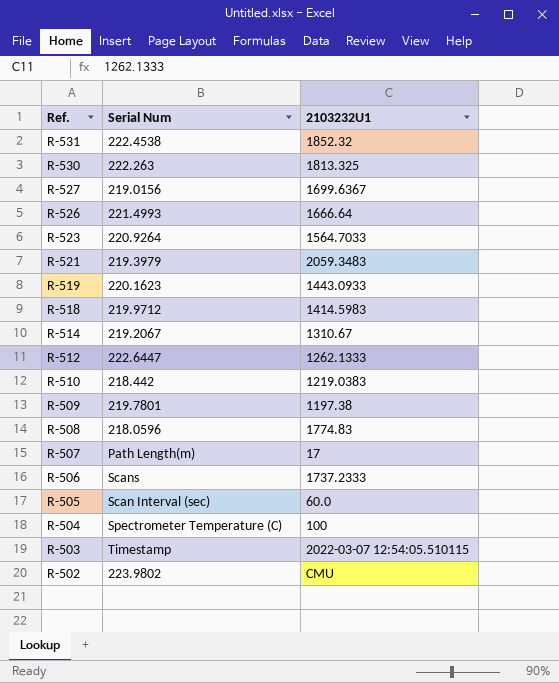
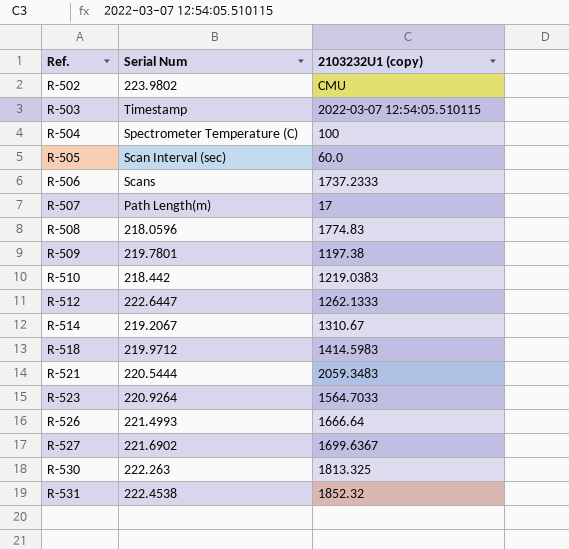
row order: Ref. descending -> Ref. ascending
column name: 2103232U1 -> 2103232U1 (copy)
row R-519: 220.1623 | 1443.0933 -> none
R-521 | Serial Num: 219.3979 -> 220.5444
R-527 | Serial Num: 219.0156 -> 221.6902

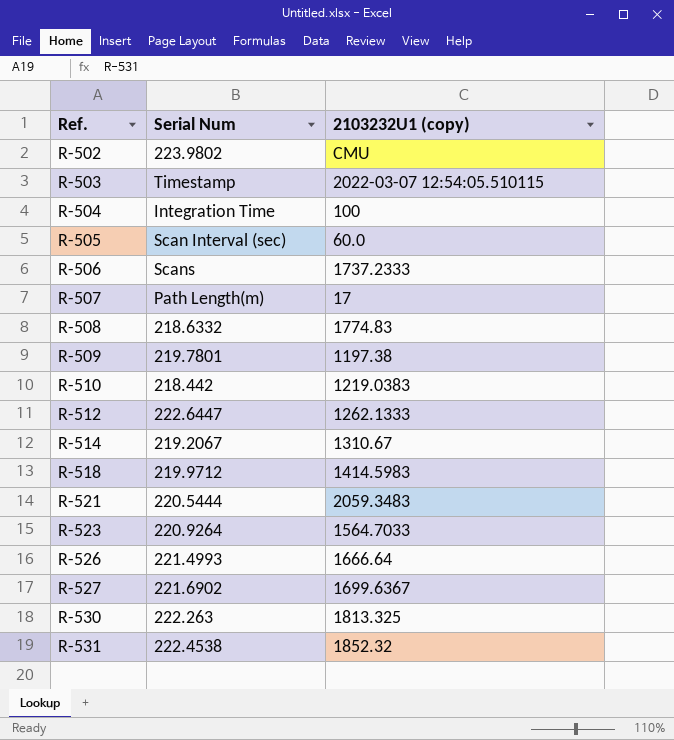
R-504 | Serial Num: Spectrometer Temperature (C) -> Integration Time
R-508 | Serial Num: 218.0596 -> 218.6332

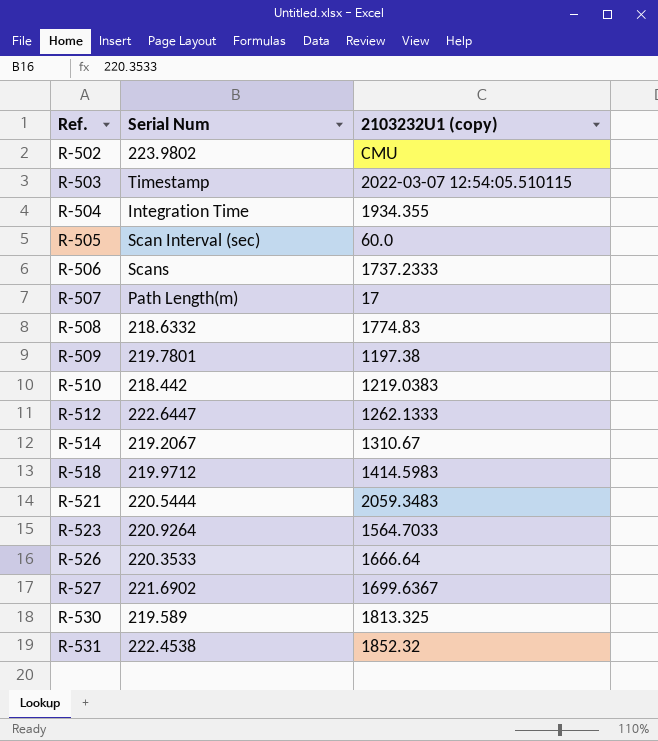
R-504 | 2103232U1 (copy): 100 -> 1934.355
R-526 | Serial Num: 221.4993 -> 220.3533
R-530 | Serial Num: 222.263 -> 219.589

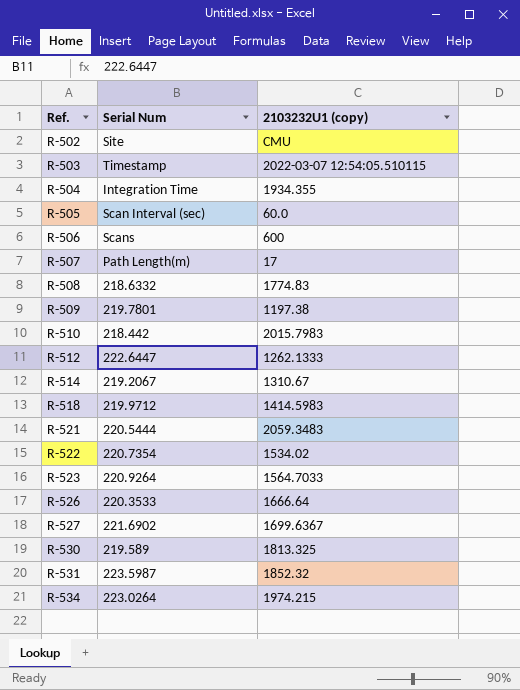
R-502 | Serial Num: 223.9802 -> Site
R-506 | 2103232U1 (copy): 1737.2333 -> 600
R-510 | 2103232U1 (copy): 1219.0383 -> 2015.7983
row R-522: none -> 220.7354 | 1534.02
R-531 | Serial Num: 222.4538 -> 223.5987
row R-534: none -> 223.0264 | 1974.215

